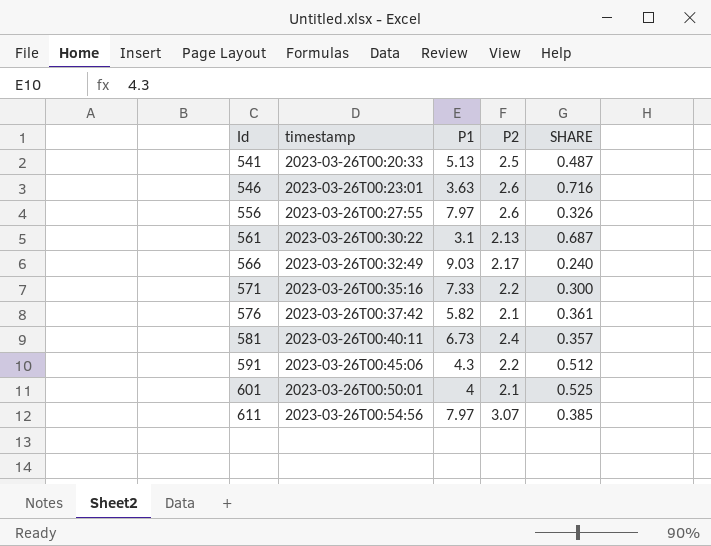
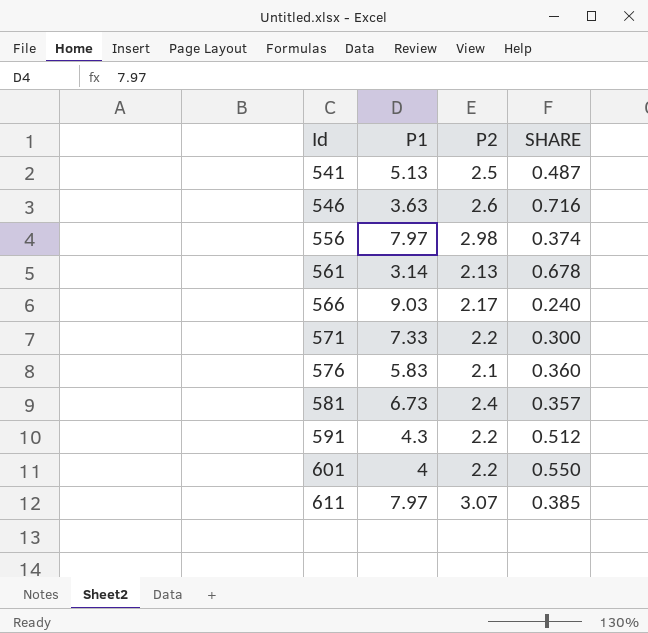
column timestamp | position: 2 -> none
556 | P2: 2.6 -> 2.98
556 | SHARE: 0.326 -> 0.374
561 | P1: 3.1 -> 3.14
561 | SHARE: 0.687 -> 0.678
576 | P1: 5.82 -> 5.83
576 | SHARE: 0.361 -> 0.360
601 | P2: 2.1 -> 2.2
601 | SHARE: 0.525 -> 0.550

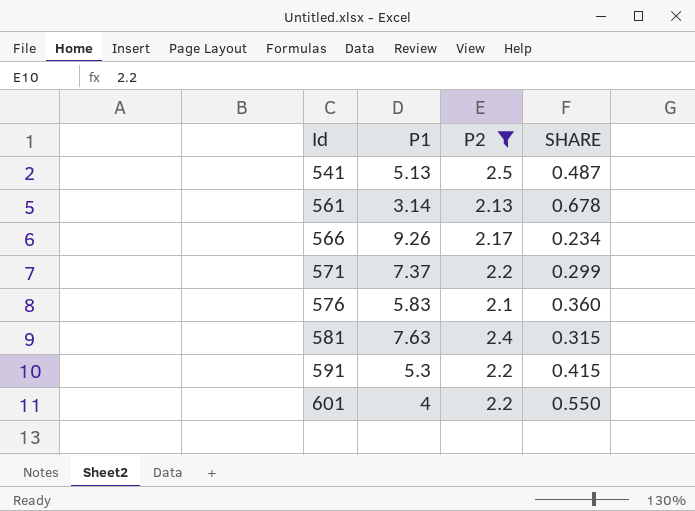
filter: none -> P2 <= 2.5
566 | P1: 9.03 -> 9.26
566 | SHARE: 0.240 -> 0.234
571 | P1: 7.33 -> 7.37
571 | SHARE: 0.300 -> 0.299
581 | P1: 6.73 -> 7.63
581 | SHARE: 0.357 -> 0.315
591 | P1: 4.3 -> 5.3
591 | SHARE: 0.512 -> 0.415

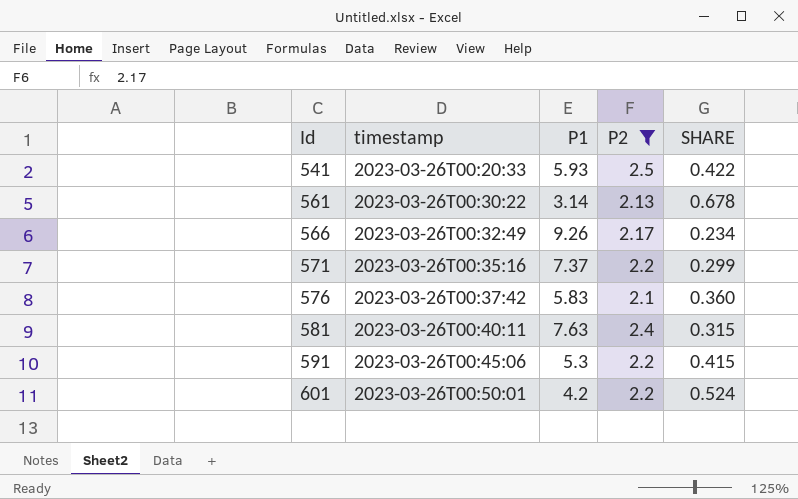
column timestamp | position: none -> 2
541 | P1: 5.13 -> 5.93
541 | SHARE: 0.487 -> 0.422
601 | P1: 4 -> 4.2
601 | SHARE: 0.550 -> 0.524

